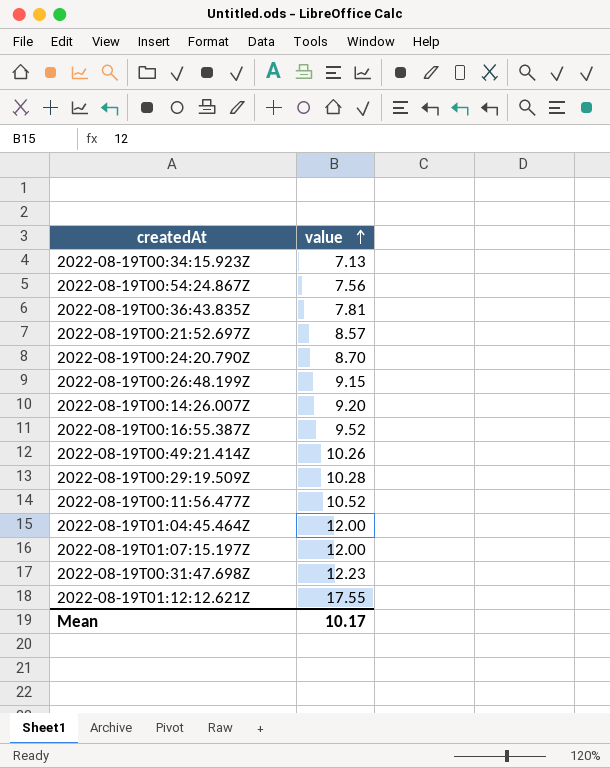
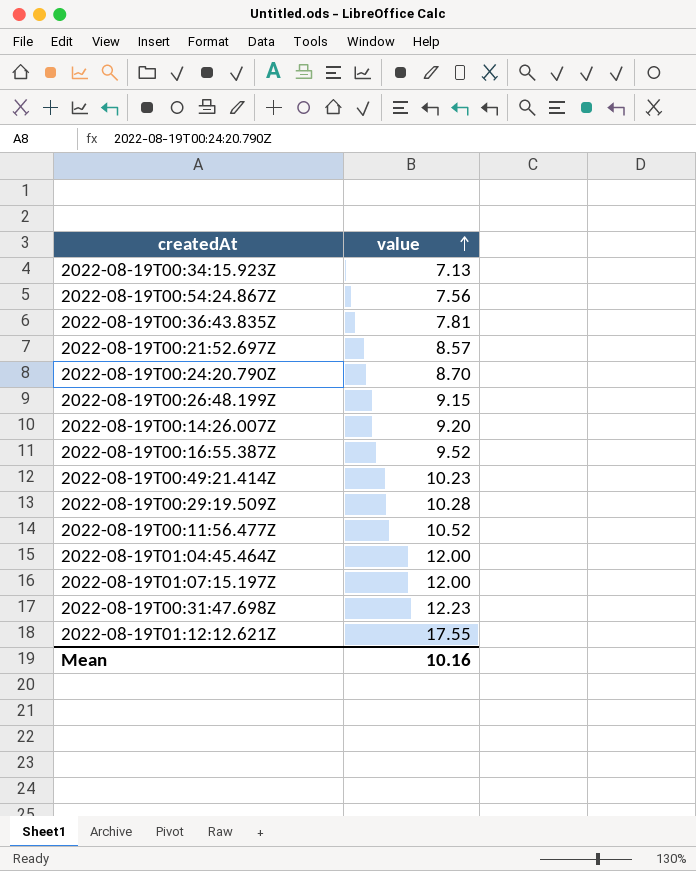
2022-08-19T00:49:21.414Z | value: 10.26 -> 10.23
Mean | value: 10.17 -> 10.16

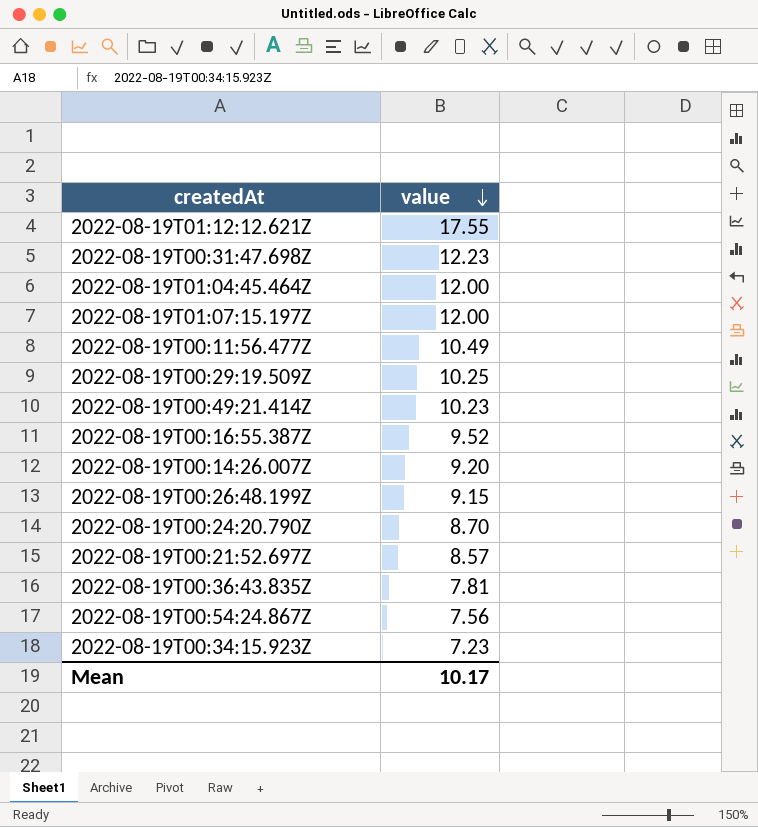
row order: value ascending -> value descending
2022-08-19T00:11:56.477Z | value: 10.52 -> 10.49
2022-08-19T00:29:19.509Z | value: 10.28 -> 10.25
2022-08-19T00:34:15.923Z | value: 7.13 -> 7.23
Mean | value: 10.16 -> 10.17

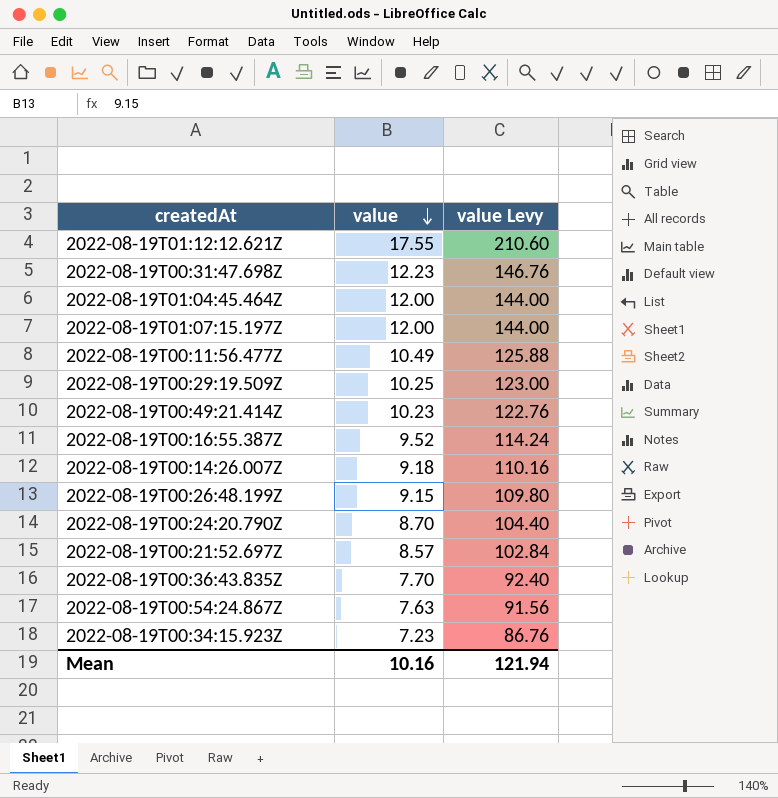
column value Levy | formula: none -> [value] * 12
2022-08-19T00:14:26.007Z | value: 9.20 -> 9.18
2022-08-19T00:36:43.835Z | value: 7.81 -> 7.70
2022-08-19T00:54:24.867Z | value: 7.56 -> 7.63
Mean | value: 10.17 -> 10.16

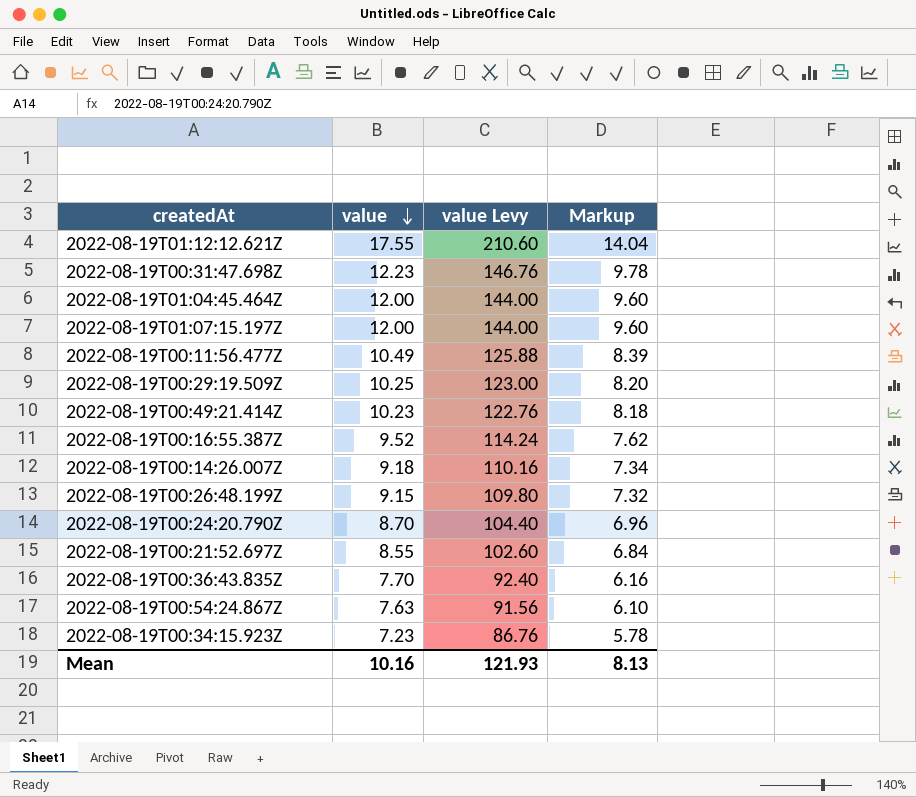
column Markup | formula: none -> [value] * 0.8
2022-08-19T00:21:52.697Z | value: 8.57 -> 8.55
2022-08-19T00:21:52.697Z | value Levy: 102.84 -> 102.60
Mean | value Levy: 121.94 -> 121.93

